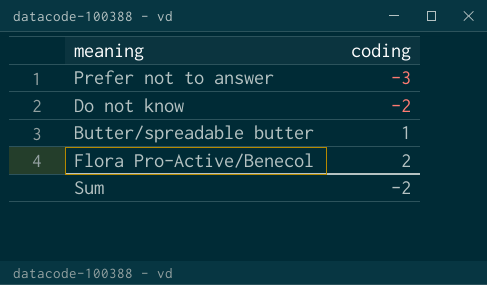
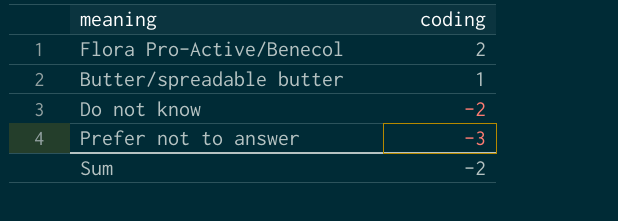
row order: coding ascending -> coding descending

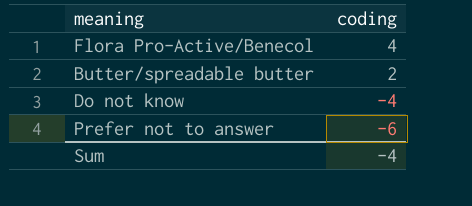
Flora Pro-Active/Benecol | coding: 2 -> 4
Butter/spreadable butter | coding: 1 -> 2
Do not know | coding: -2 -> -4
Prefer not to answer | coding: -3 -> -6
Sum | coding: -2 -> -4

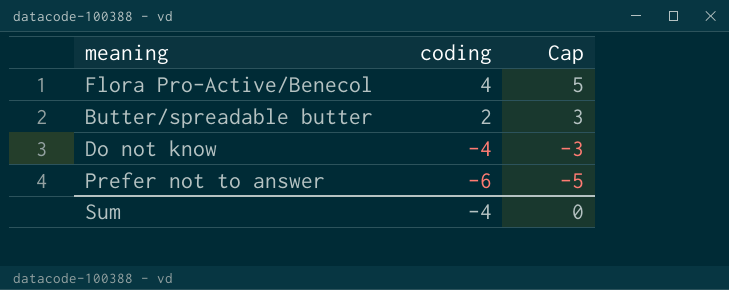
column Cap | formula: none -> [coding] + 1

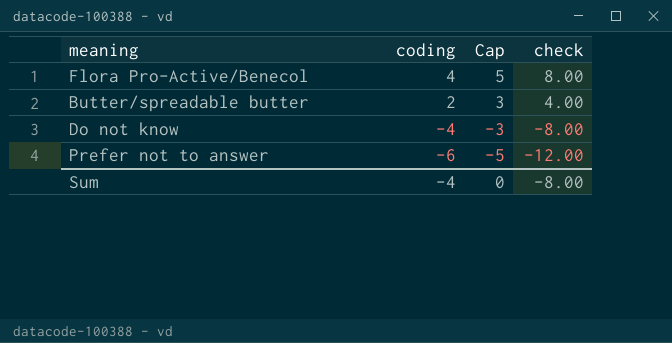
column check | formula: none -> [coding] * 2

